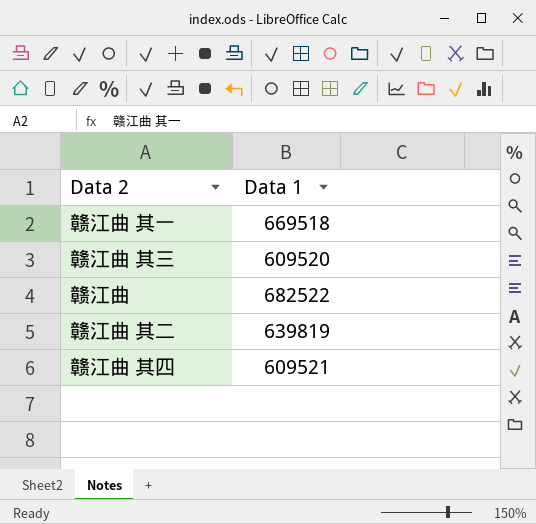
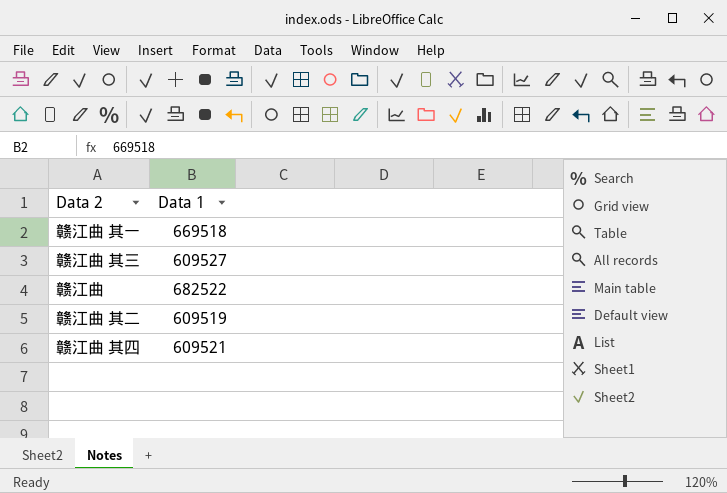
赣江曲 其三 | Data 1: 609520 -> 609527
赣江曲 其二 | Data 1: 639819 -> 609519

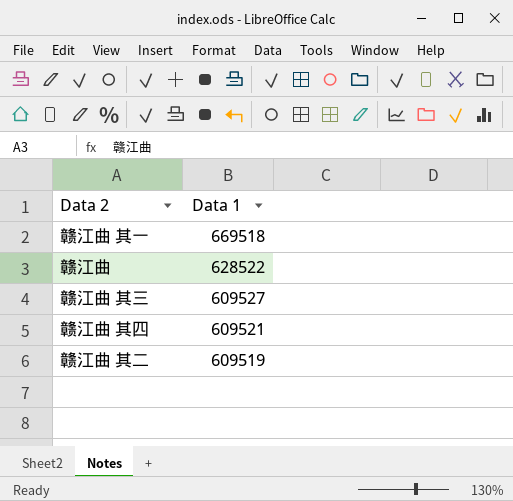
row order: none -> Data 1 descending
赣江曲 | Data 1: 682522 -> 628522

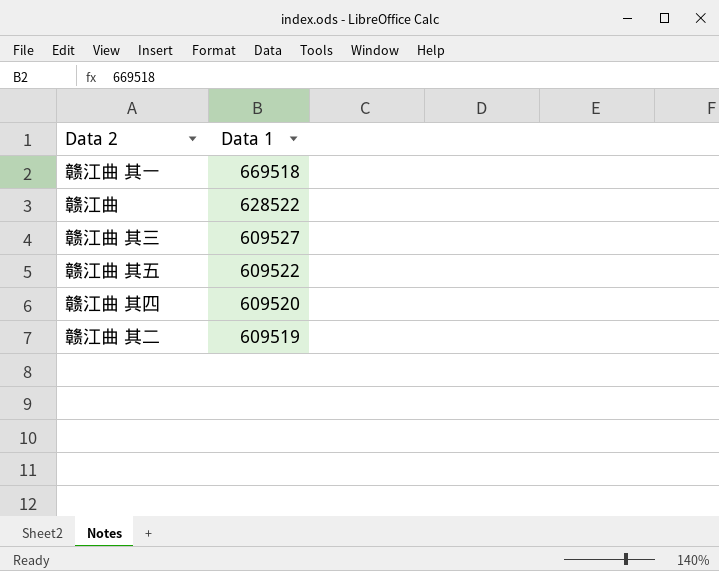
row 赣江曲 其五: none -> 609522
赣江曲 其四 | Data 1: 609521 -> 609520

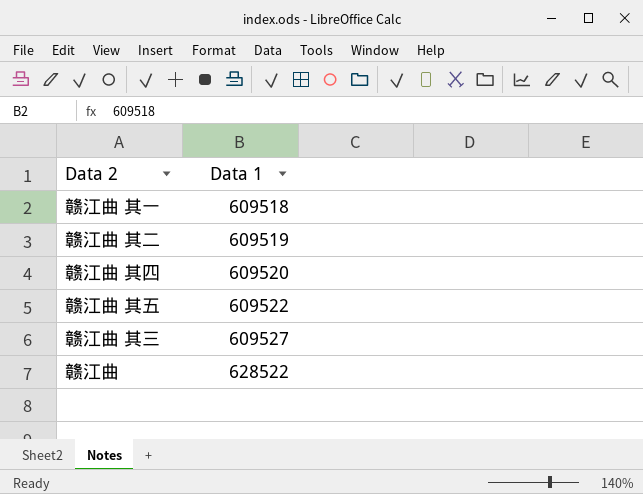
row order: Data 1 descending -> Data 1 ascending
赣江曲 其一 | Data 1: 669518 -> 609518

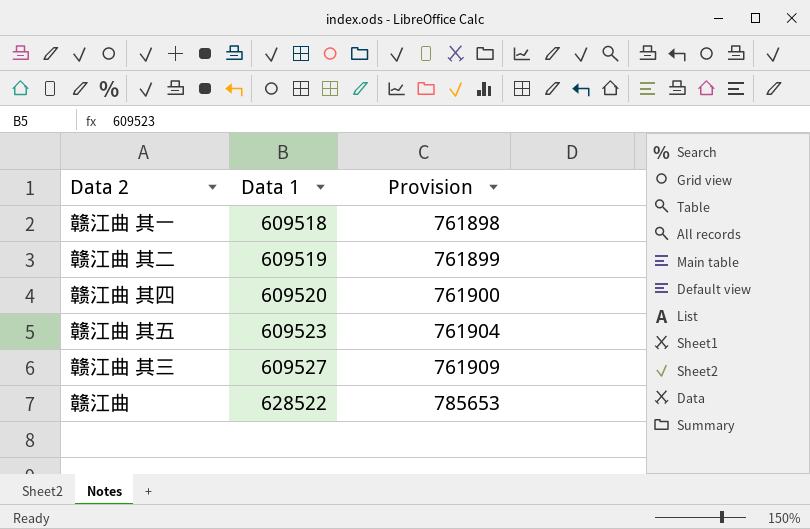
column Provision | formula: none -> [Data 1] * 1.25
赣江曲 其五 | Data 1: 609522 -> 609523

